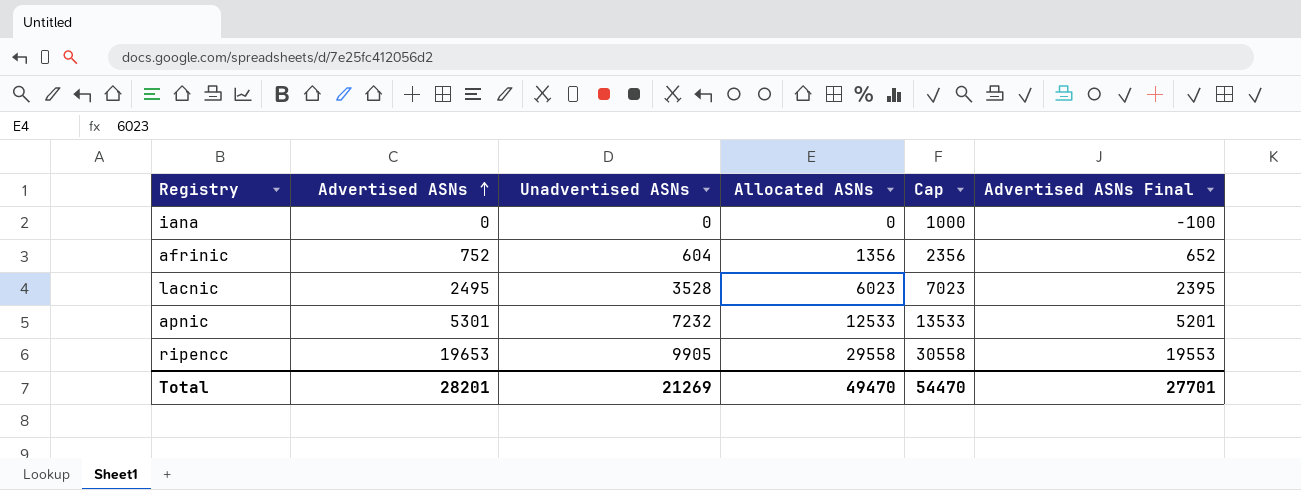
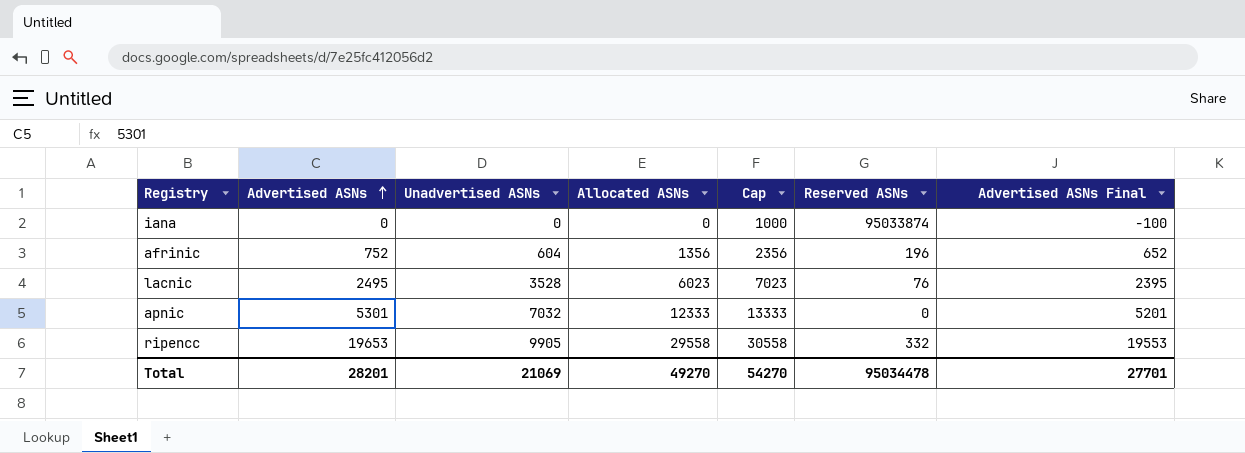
column Reserved ASNs | position: none -> 6
apnic | Unadvertised ASNs: 7232 -> 7032
apnic | Allocated ASNs: 12533 -> 12333
apnic | Cap: 13533 -> 13333
Total | Unadvertised ASNs: 21269 -> 21069
Total | Allocated ASNs: 49470 -> 49270
Total | Cap: 54470 -> 54270

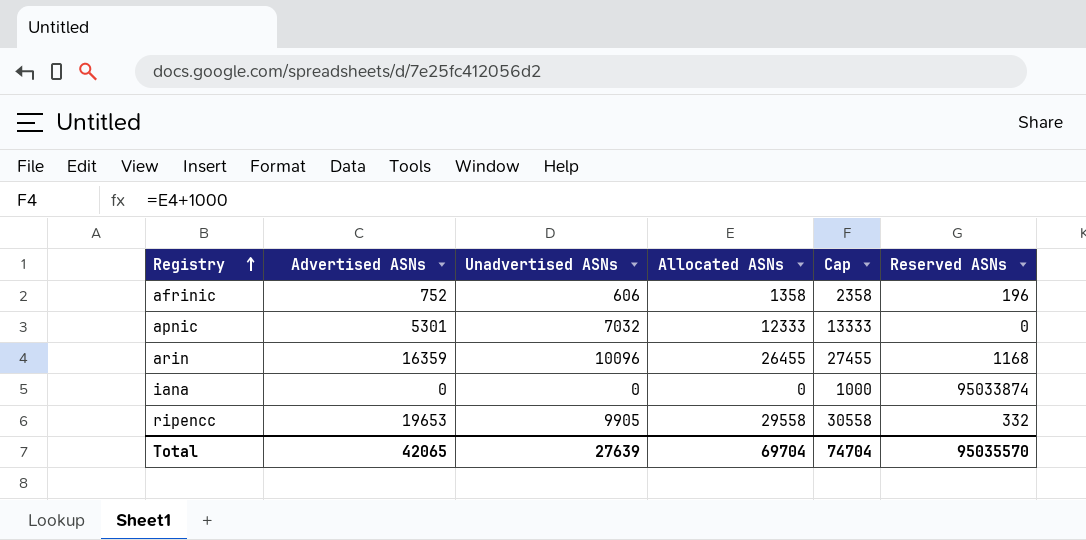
row order: Advertised ASNs ascending -> Registry ascending
column Advertised ASNs Final | formula: [Advertised ASNs] - 100 -> none
row lacnic: 2495 | 3528 | 6023 | 7023 | 76 | 2395 -> none
afrinic | Unadvertised ASNs: 604 -> 606
afrinic | Allocated ASNs: 1356 -> 1358
afrinic | Cap: 2356 -> 2358
row arin: none -> 16359 | 10096 | 26455 | 27455 | 1168
Total | Advertised ASNs: 28201 -> 42065
Total | Unadvertised ASNs: 21069 -> 27639
Total | Allocated ASNs: 49270 -> 69704
Total | Cap: 54270 -> 74704
Total | Reserved ASNs: 95034478 -> 95035570

